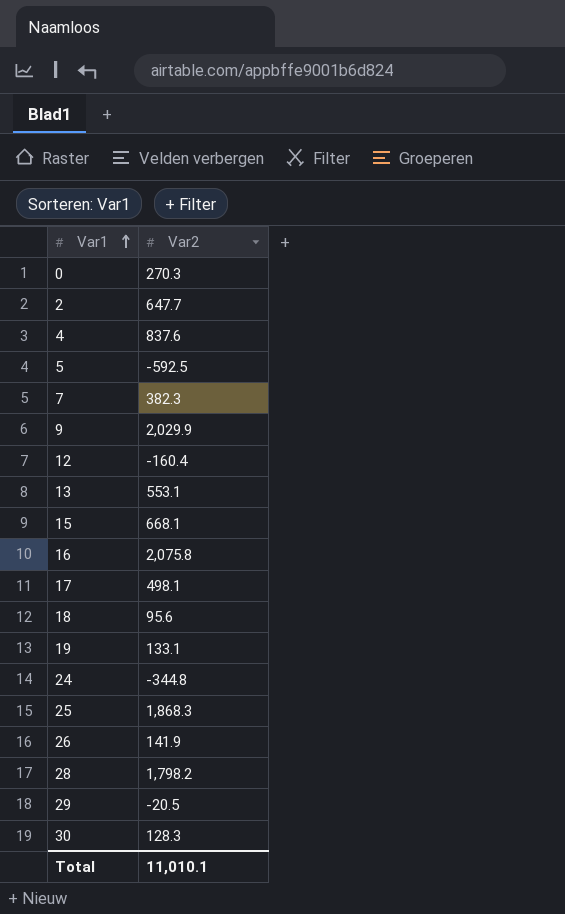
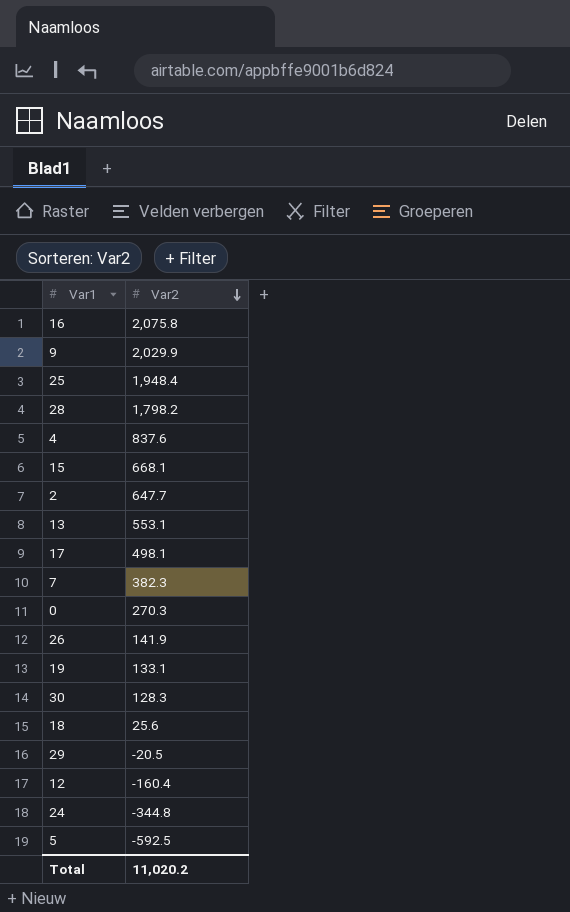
row order: Var1 ascending -> Var2 descending
25 | Var2: 1,868.3 -> 1,948.4
18 | Var2: 95.6 -> 25.6
Total | Var2: 11,010.1 -> 11,020.2

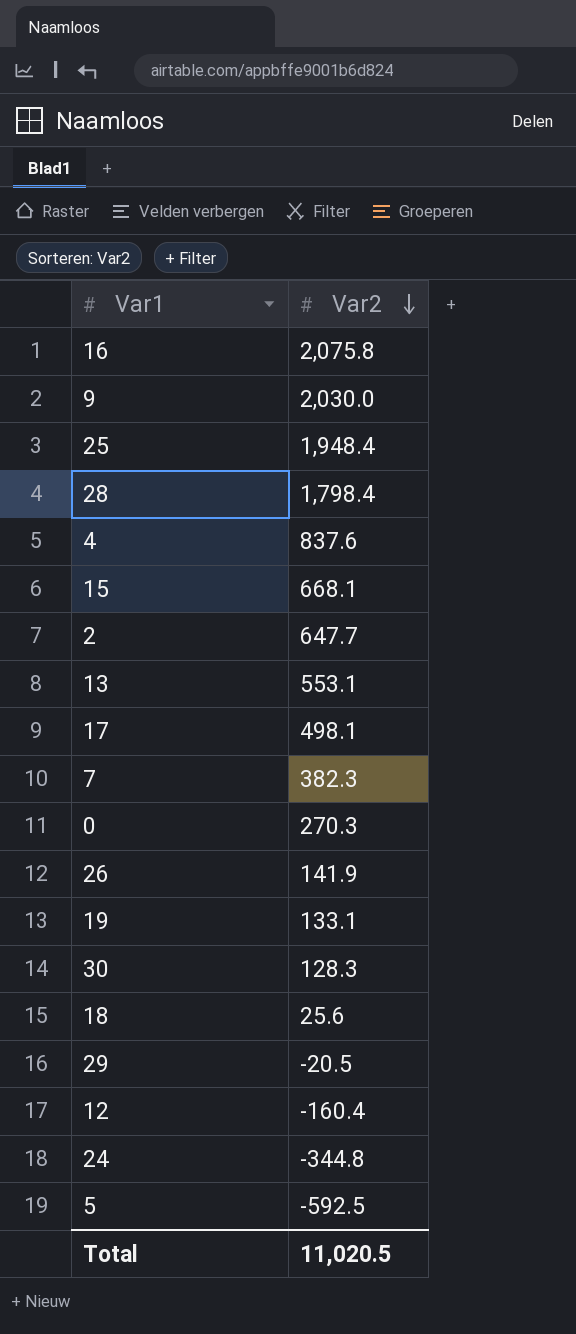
9 | Var2: 2,029.9 -> 2,030.0
28 | Var2: 1,798.2 -> 1,798.4
Total | Var2: 11,020.2 -> 11,020.5

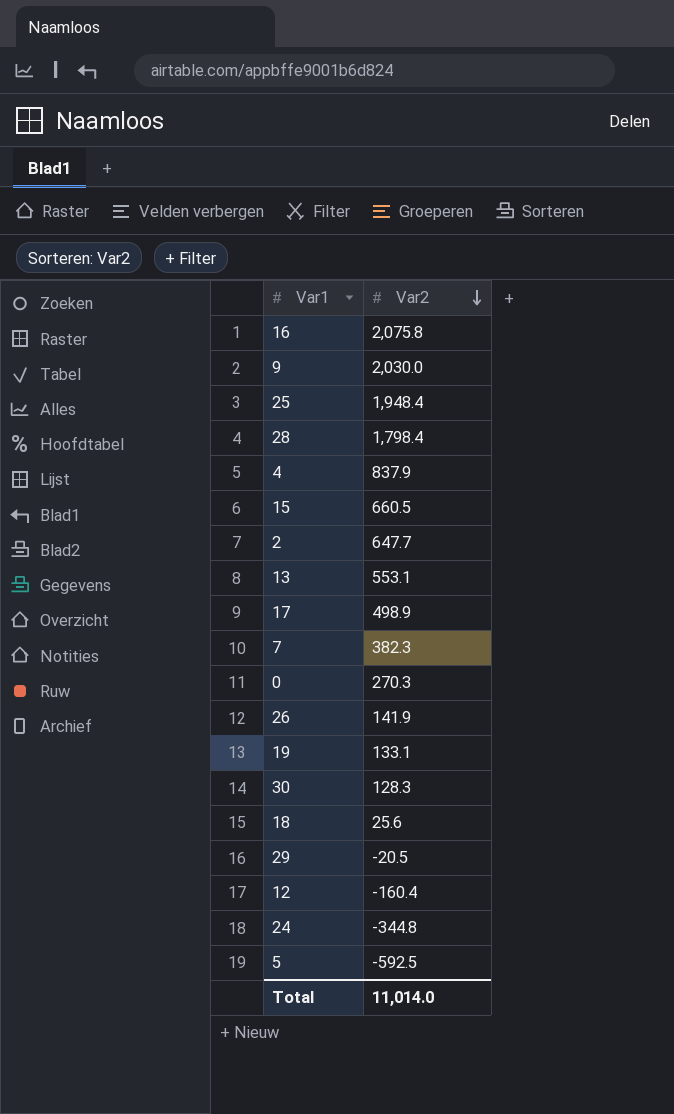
4 | Var2: 837.6 -> 837.9
15 | Var2: 668.1 -> 660.5
17 | Var2: 498.1 -> 498.9
Total | Var2: 11,020.5 -> 11,014.0

